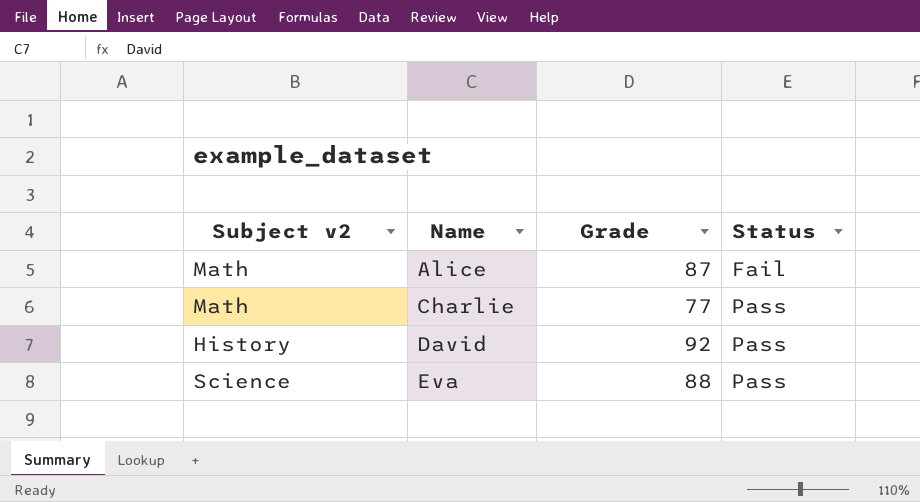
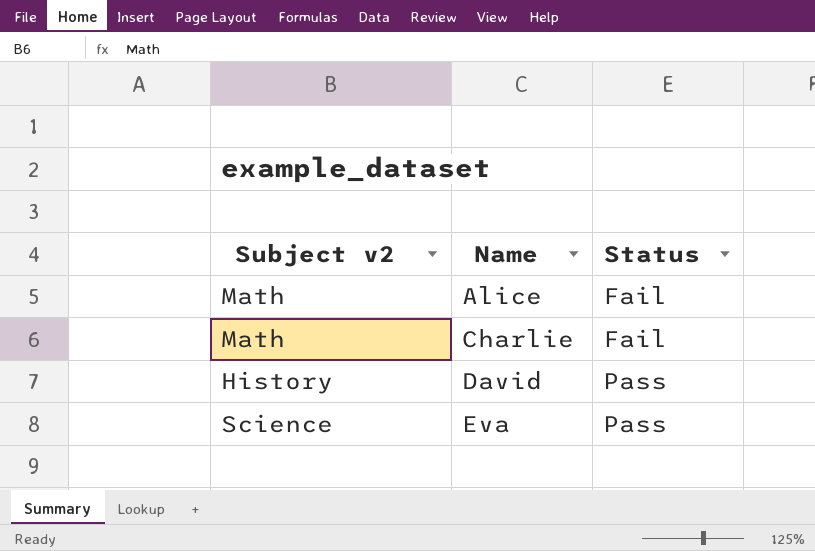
column Grade | position: 3 -> none
Charlie | Status: Pass -> Fail

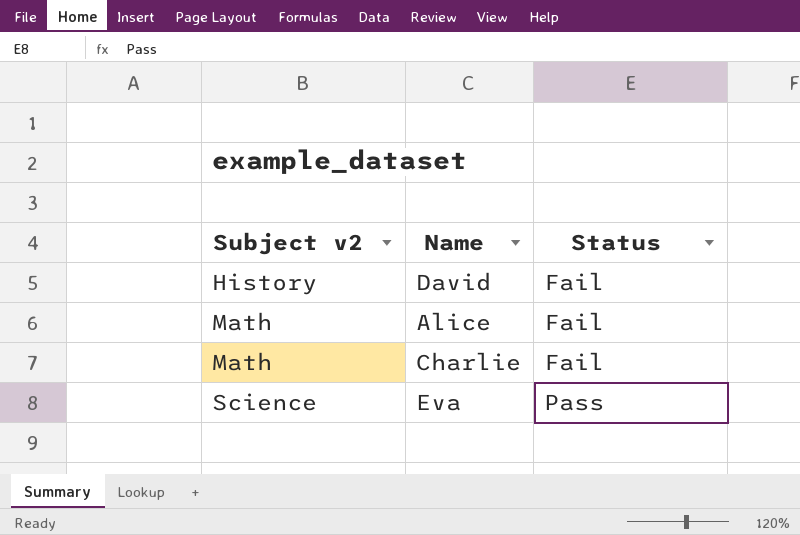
row order: Name ascending -> Subject v2 ascending
David | Status: Pass -> Fail

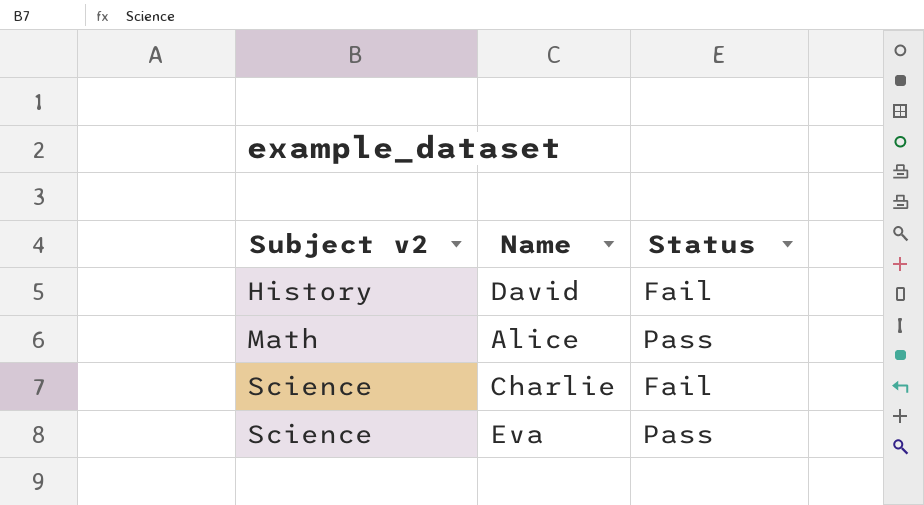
Alice | Status: Fail -> Pass
Charlie | Subject v2: Math -> Science

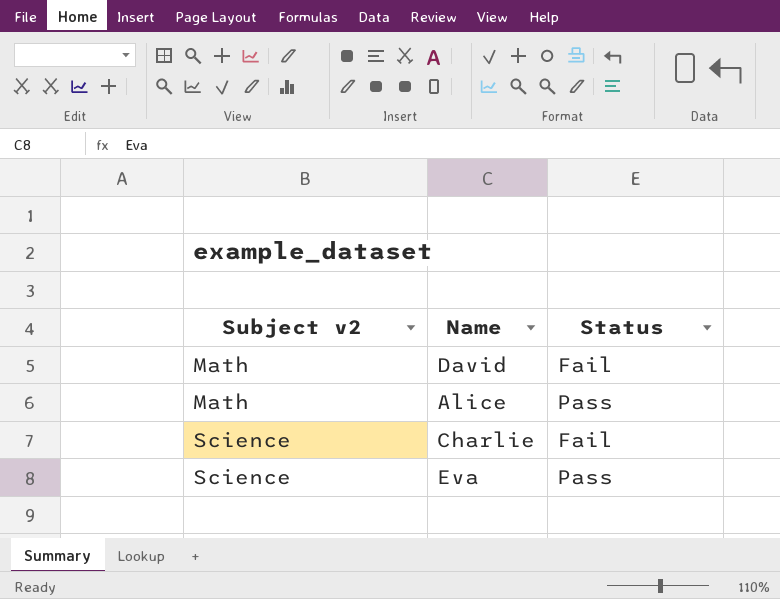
David | Subject v2: History -> Math

